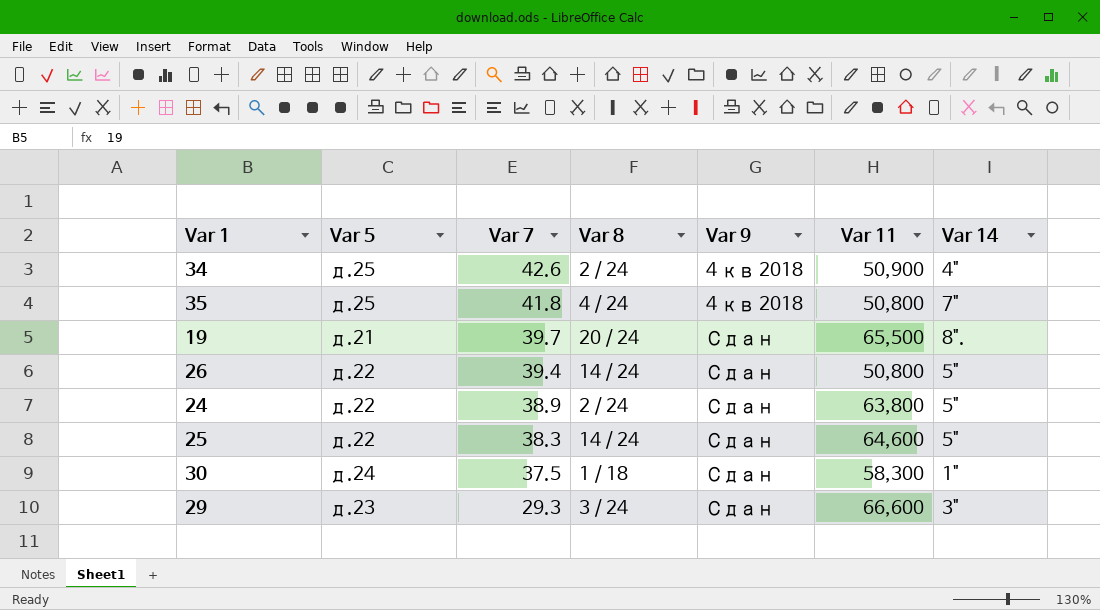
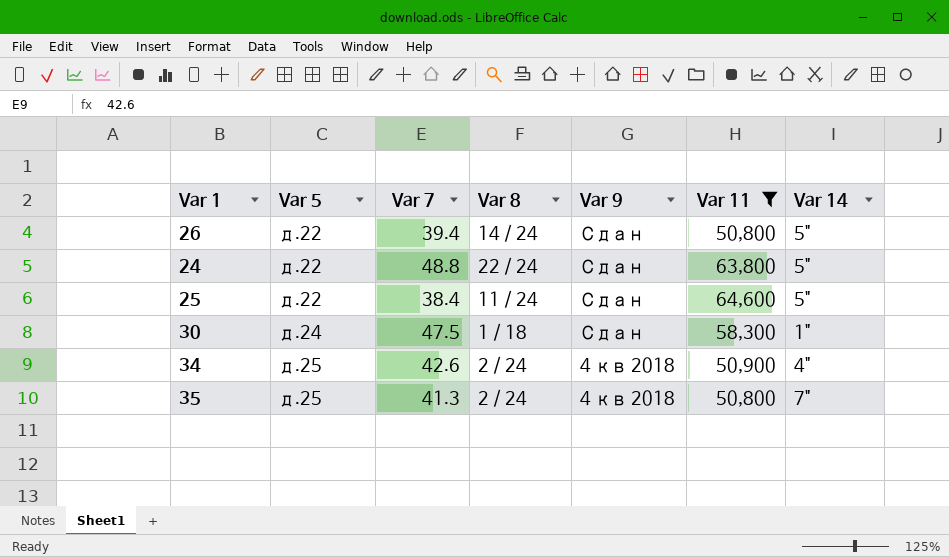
filter: none -> Var 11 <= 64,600
row order: Var 7 descending -> Var 5 ascending
24 | Var 7: 38.9 -> 48.8
24 | Var 8: 2 / 24 -> 22 / 24
25 | Var 7: 38.3 -> 38.4
25 | Var 8: 14 / 24 -> 11 / 24
30 | Var 7: 37.5 -> 47.5
35 | Var 7: 41.8 -> 41.3
35 | Var 8: 4 / 24 -> 2 / 24

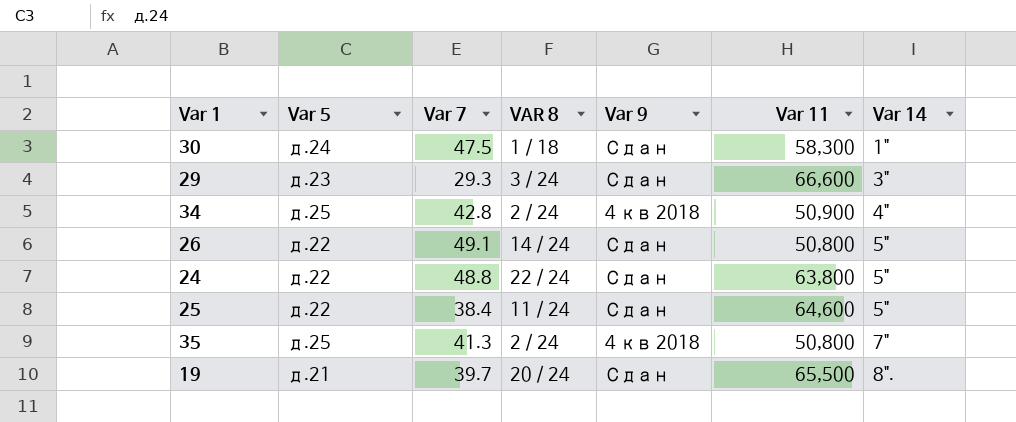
filter: Var 11 <= 64,600 -> none
row order: Var 5 ascending -> Var 14 ascending
column name: Var 8 -> VAR 8
34 | Var 7: 42.6 -> 42.8
26 | Var 7: 39.4 -> 49.1

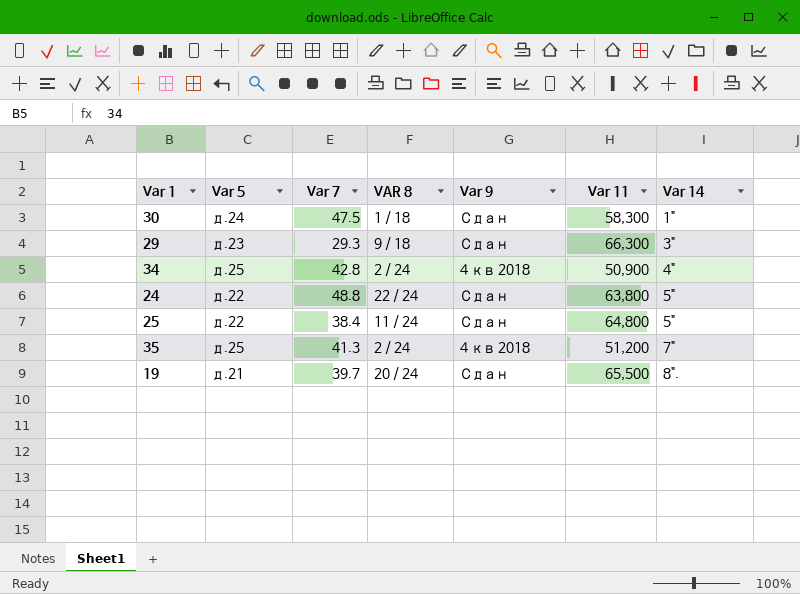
row 26: д.22 | 49.1 | 14 / 24 | Сдан | 50,800 | 5" -> none
29 | VAR 8: 3 / 24 -> 9 / 18
29 | Var 11: 66,600 -> 66,300
25 | Var 11: 64,600 -> 64,800
35 | Var 11: 50,800 -> 51,200

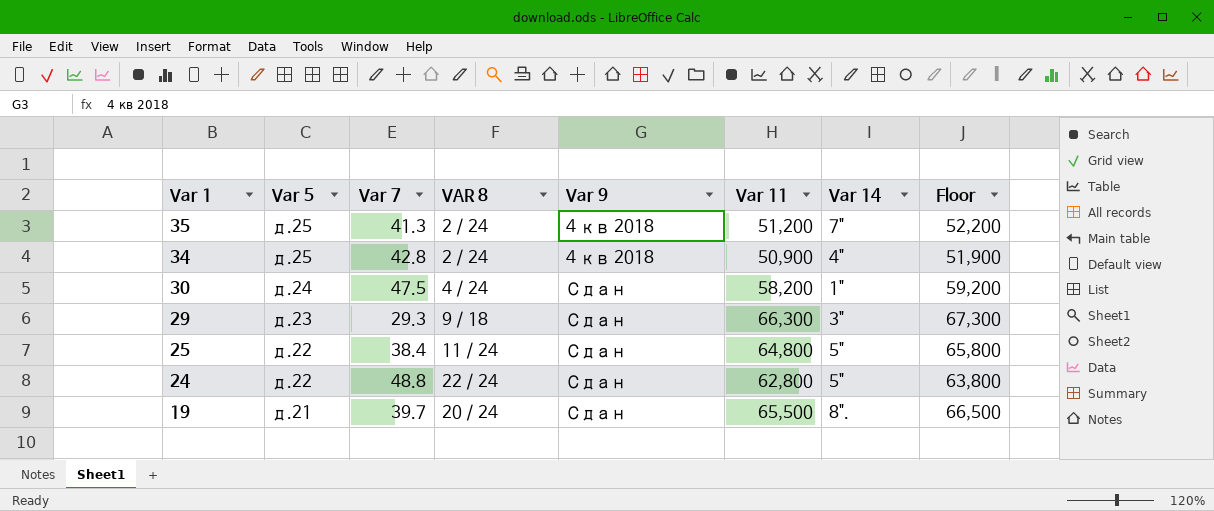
row order: Var 14 ascending -> Var 1 descending
column Floor | formula: none -> [Var 11] + 1000
30 | VAR 8: 1 / 18 -> 4 / 24
30 | Var 11: 58,300 -> 58,200
24 | Var 11: 63,800 -> 62,800

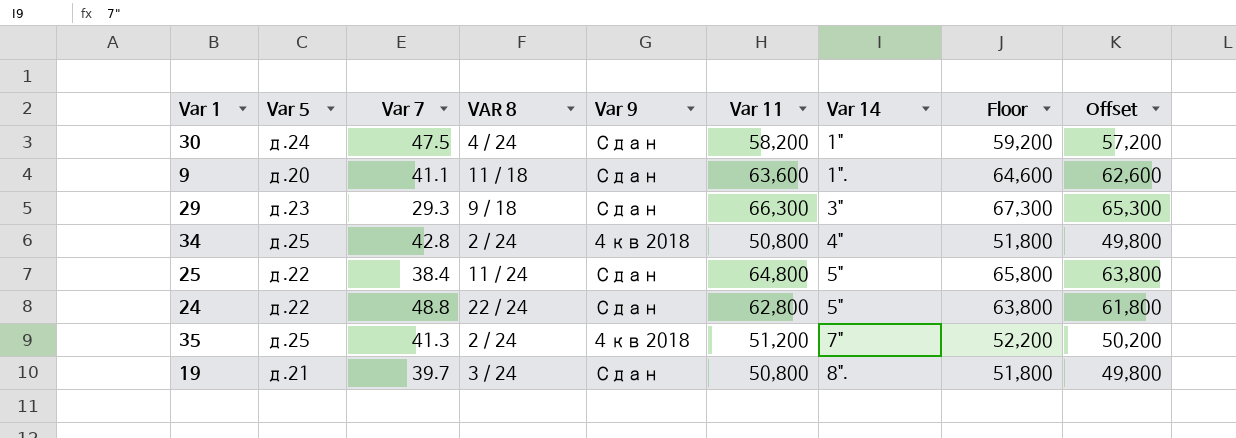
row order: Var 1 descending -> Var 14 ascending
column Offset | formula: none -> [Var 11] - 1000
row 9: none -> д.20 | 41.1 | 11 / 18 | Сдан | 63,600 | 1". | 64,600 | 62,600
34 | Var 11: 50,900 -> 50,800
34 | Floor: 51,900 -> 51,800
19 | VAR 8: 20 / 24 -> 3 / 24
19 | Var 11: 65,500 -> 50,800
19 | Floor: 66,500 -> 51,800

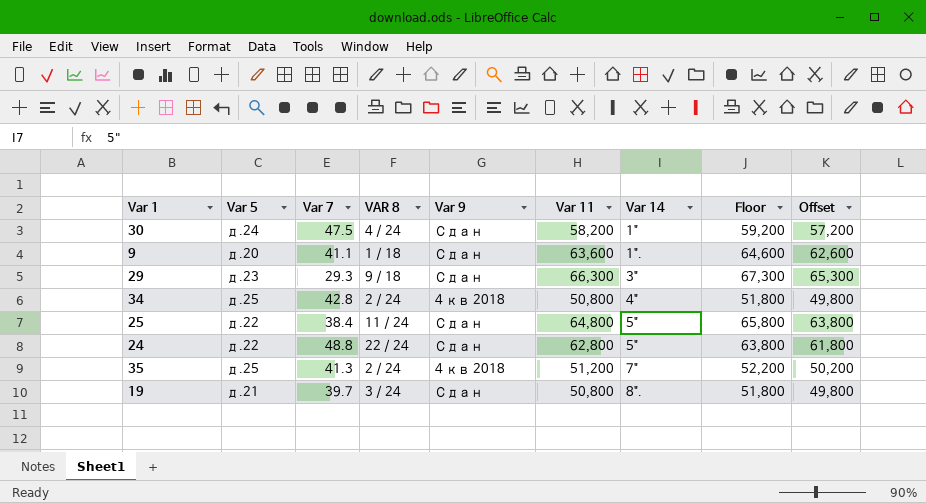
9 | VAR 8: 11 / 18 -> 1 / 18

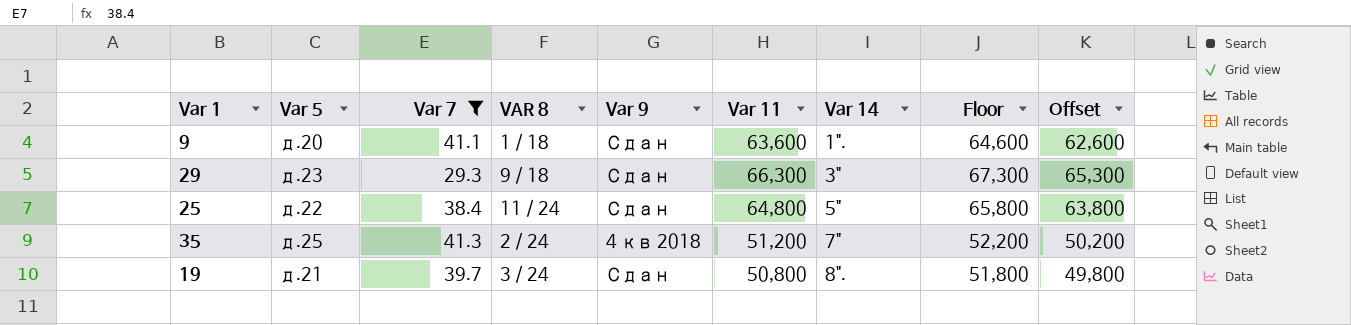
filter: none -> Var 7 <= 41.3

